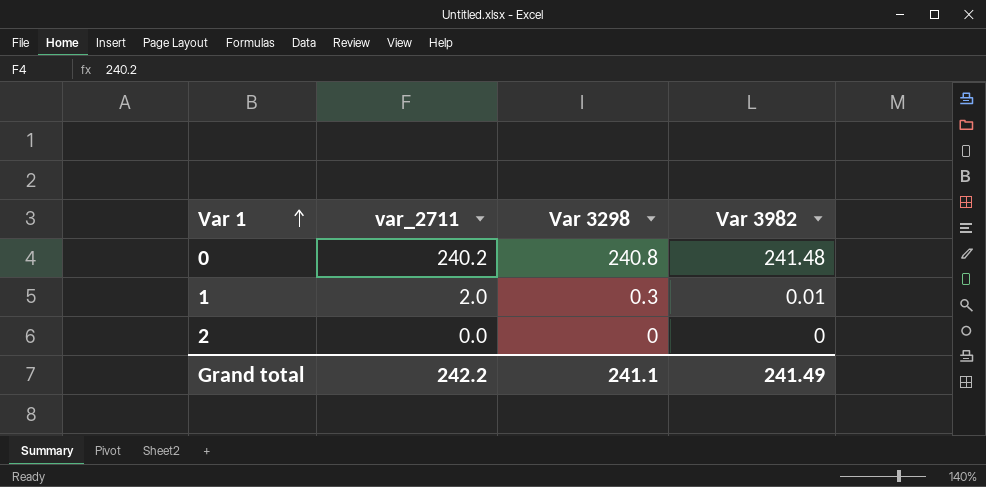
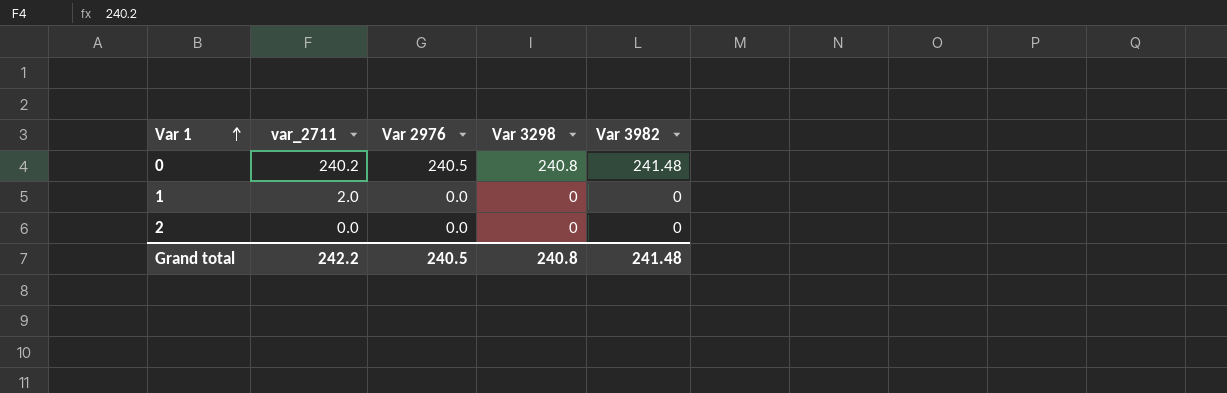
column Var 2976 | position: none -> 3
1 | Var 3298: 0.3 -> 0
1 | Var 3982: 0.01 -> 0
Grand total | Var 3298: 241.1 -> 240.8
Grand total | Var 3982: 241.49 -> 241.48

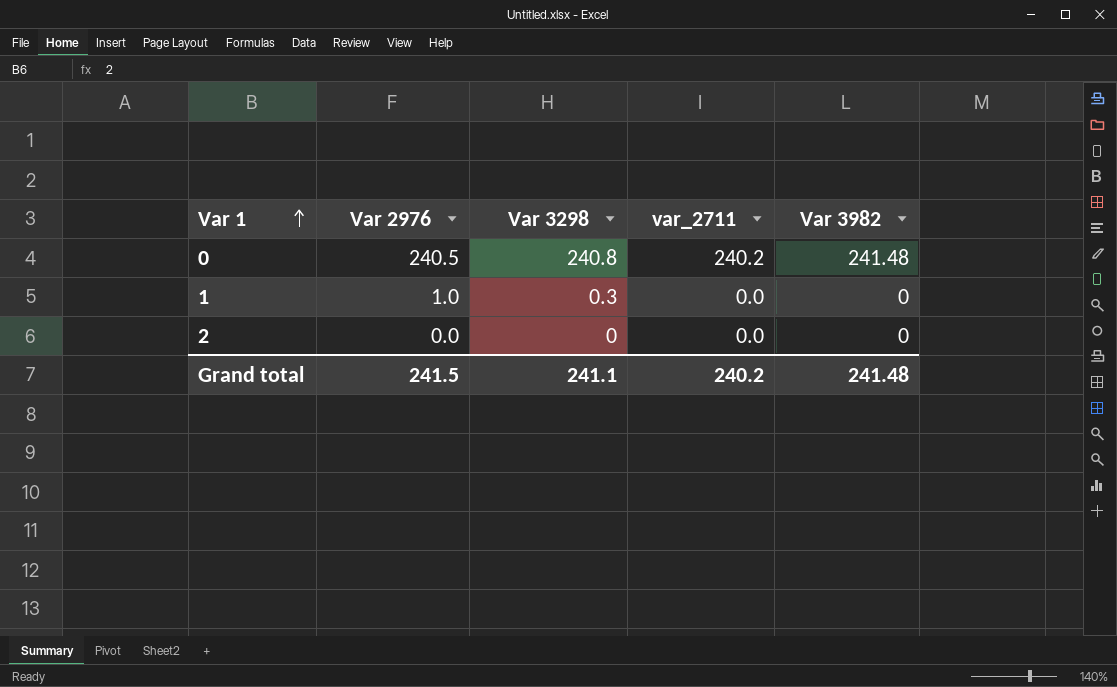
column var_2711 | position: 2 -> 4
1 | Var 2976: 0.0 -> 1.0
1 | Var 3298: 0 -> 0.3
1 | var_2711: 2.0 -> 0.0
Grand total | Var 2976: 240.5 -> 241.5
Grand total | Var 3298: 240.8 -> 241.1
Grand total | var_2711: 242.2 -> 240.2

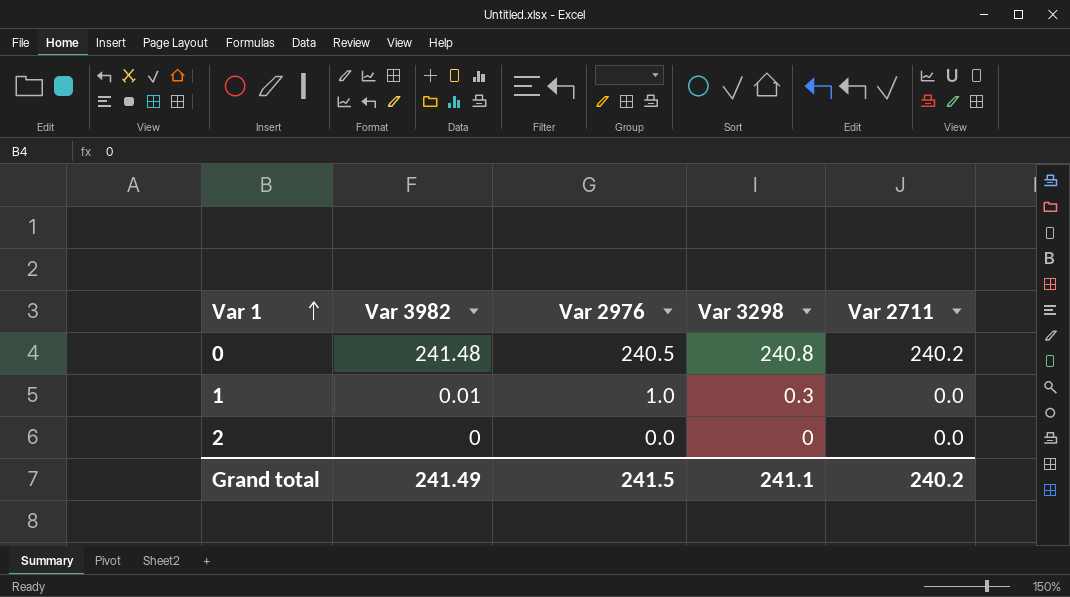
column Var 3982 | position: 5 -> 2
column name: var_2711 -> Var 2711
1 | Var 3982: 0 -> 0.01
Grand total | Var 3982: 241.48 -> 241.49

